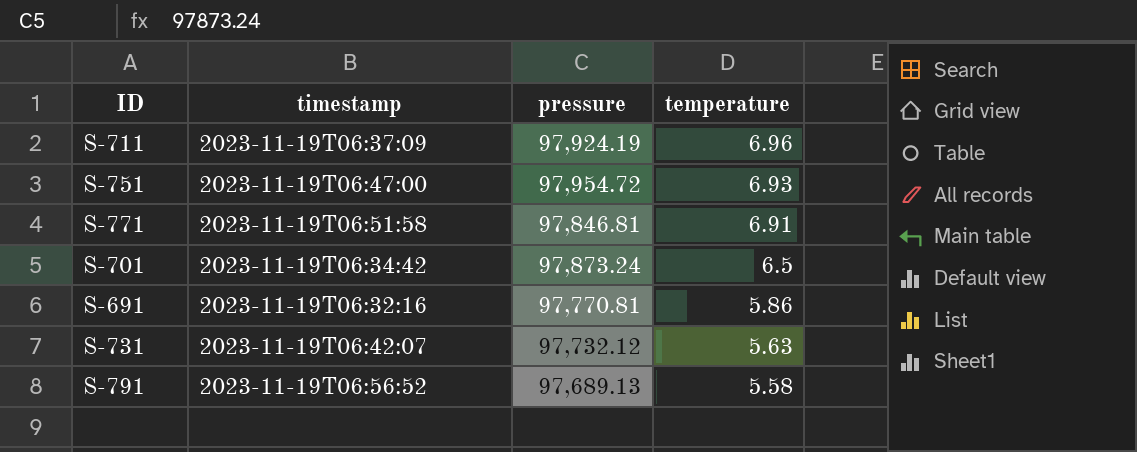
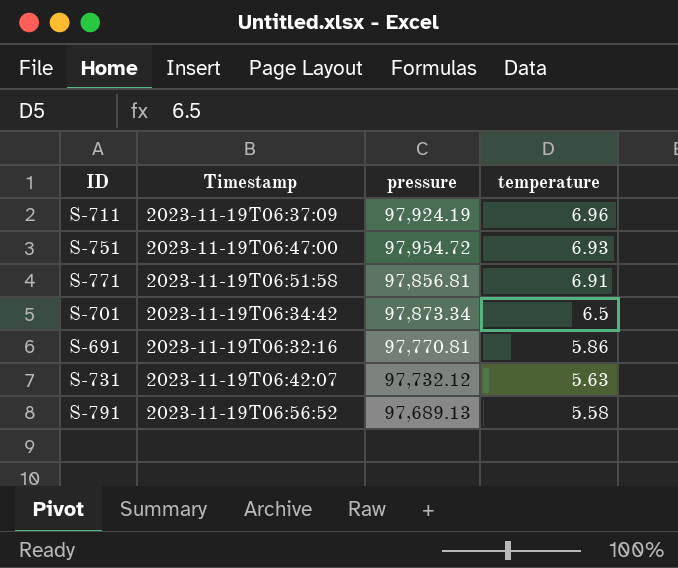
column name: timestamp -> Timestamp
S-771 | pressure: 97,846.81 -> 97,856.81
S-701 | pressure: 97,873.24 -> 97,873.34

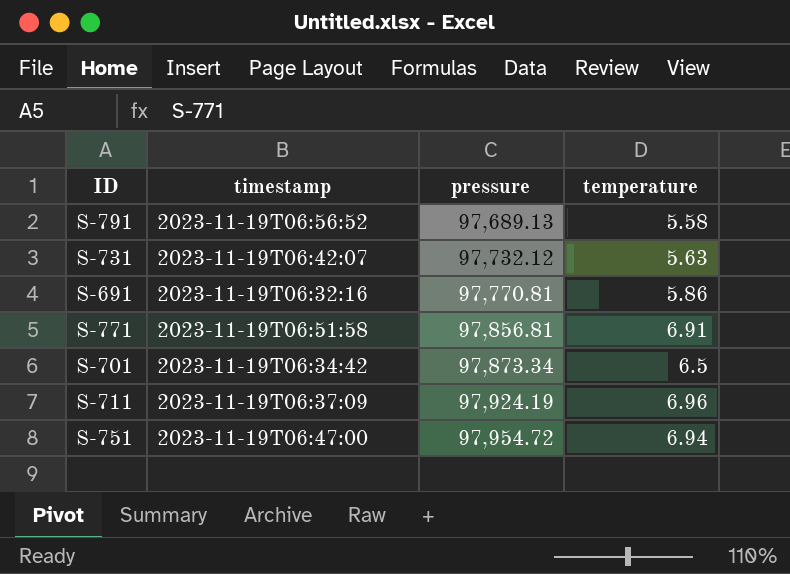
row order: temperature descending -> pressure ascending
column name: Timestamp -> timestamp
S-751 | temperature: 6.93 -> 6.94

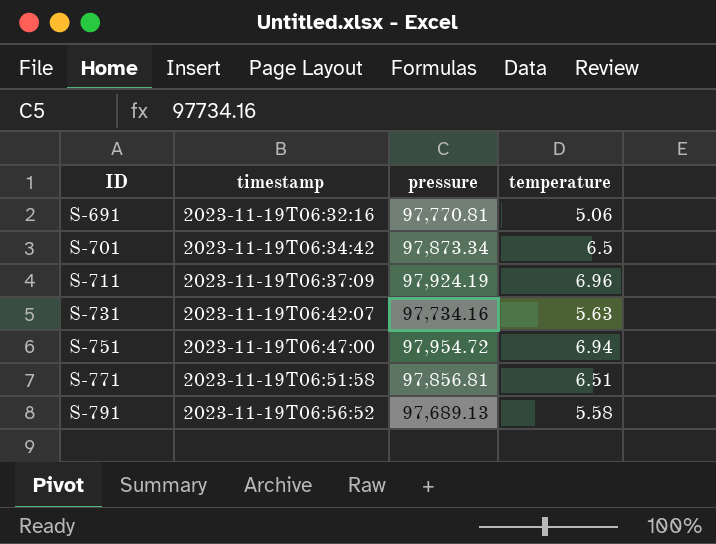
row order: pressure ascending -> ID ascending
S-691 | temperature: 5.86 -> 5.06
S-731 | pressure: 97,732.12 -> 97,734.16
S-771 | temperature: 6.91 -> 6.51

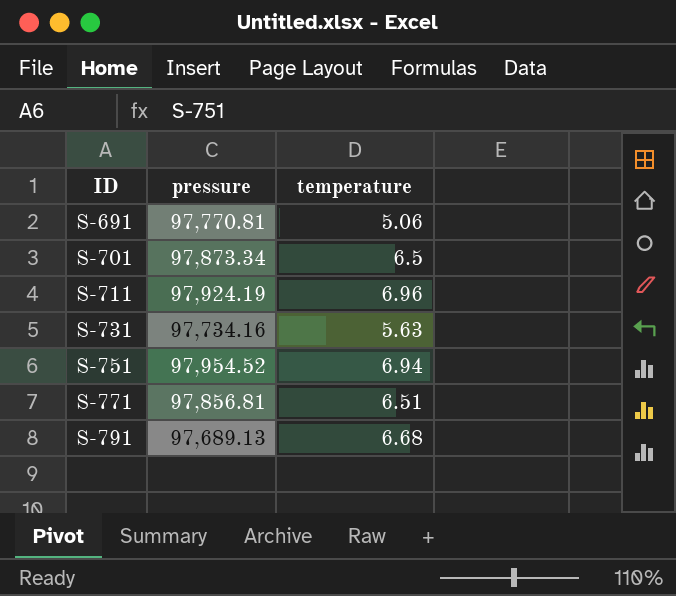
column timestamp | position: 2 -> none
S-751 | pressure: 97,954.72 -> 97,954.52
S-791 | temperature: 5.58 -> 6.68

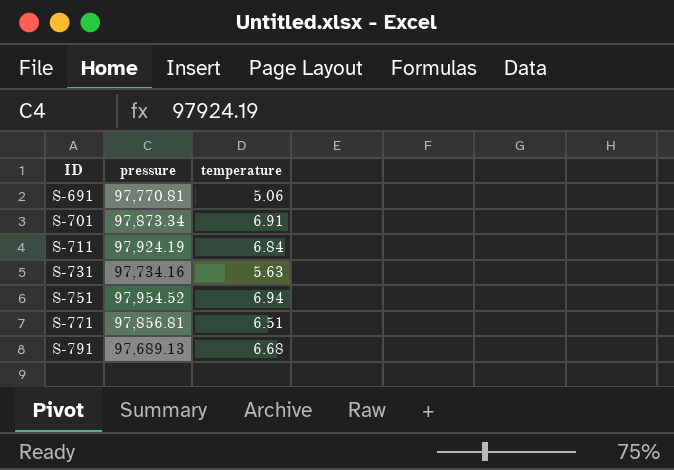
S-701 | temperature: 6.5 -> 6.91
S-711 | temperature: 6.96 -> 6.84

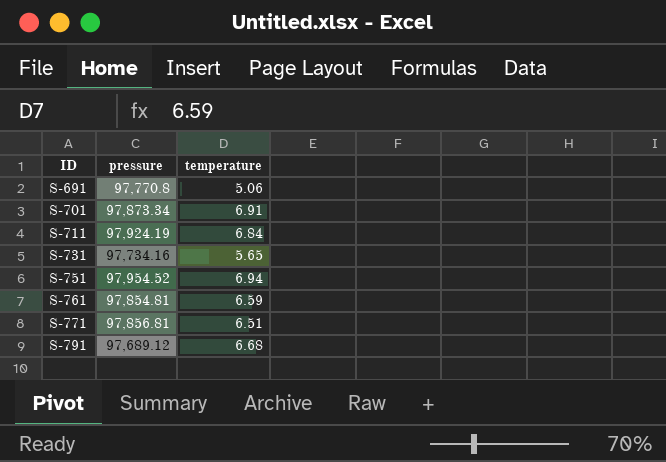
S-691 | pressure: 97,770.81 -> 97,770.8
S-731 | temperature: 5.63 -> 5.65
row S-761: none -> 97,854.81 | 6.59
S-791 | pressure: 97,689.13 -> 97,689.12

